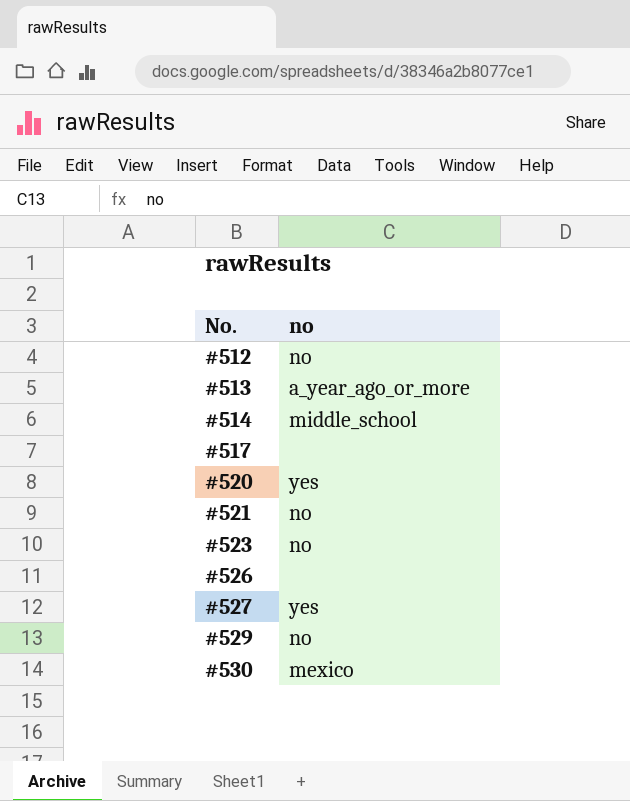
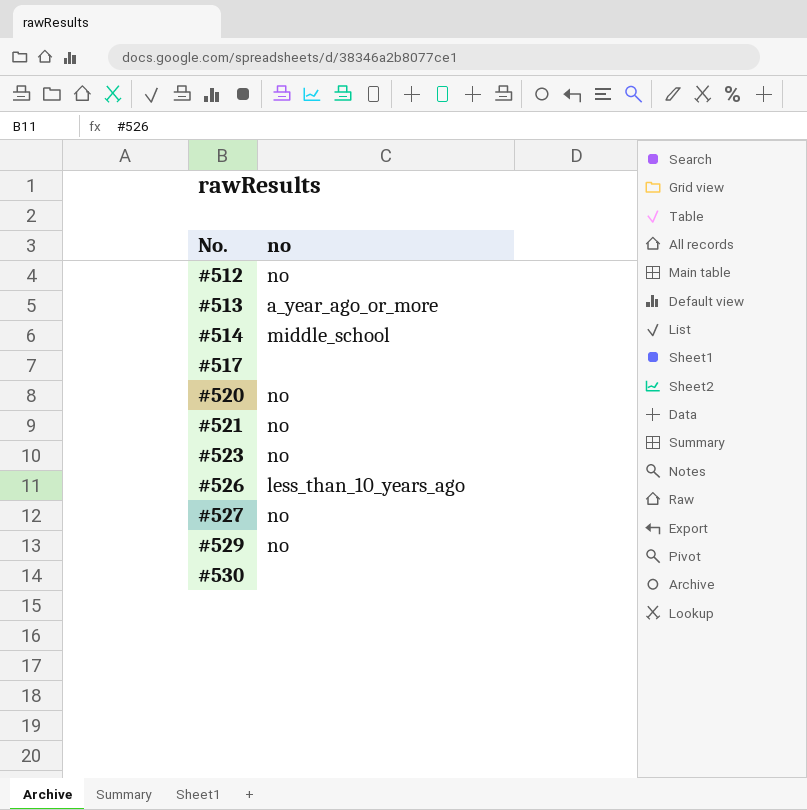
#520 | no: yes -> no
#526 | no: none -> less_than_10_years_ago
#527 | no: yes -> no
#530 | no: mexico -> none

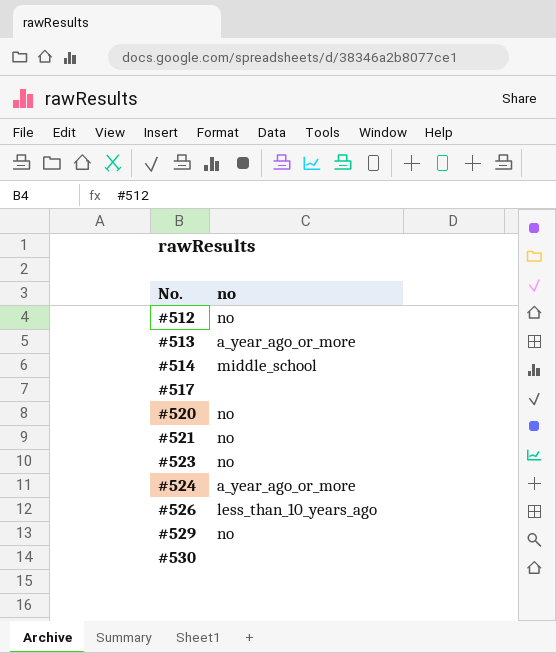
row #527: no -> none
row #524: none -> a_year_ago_or_more

